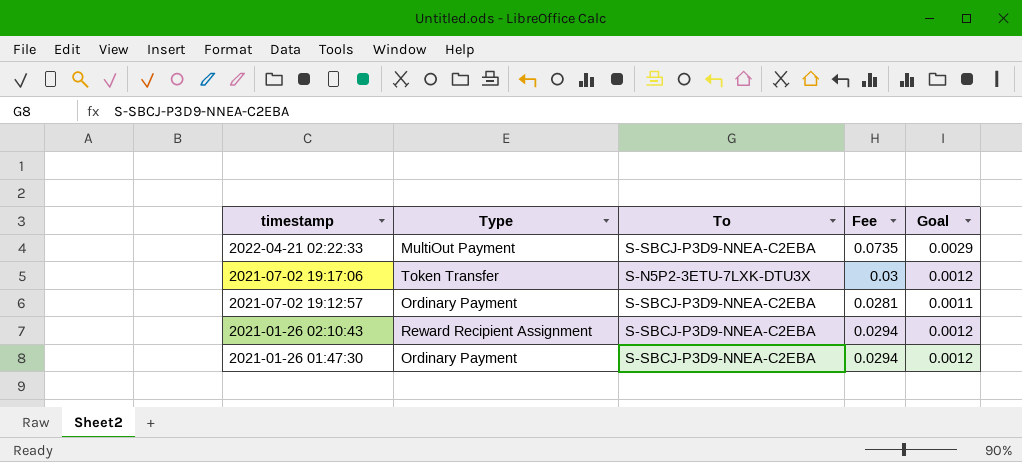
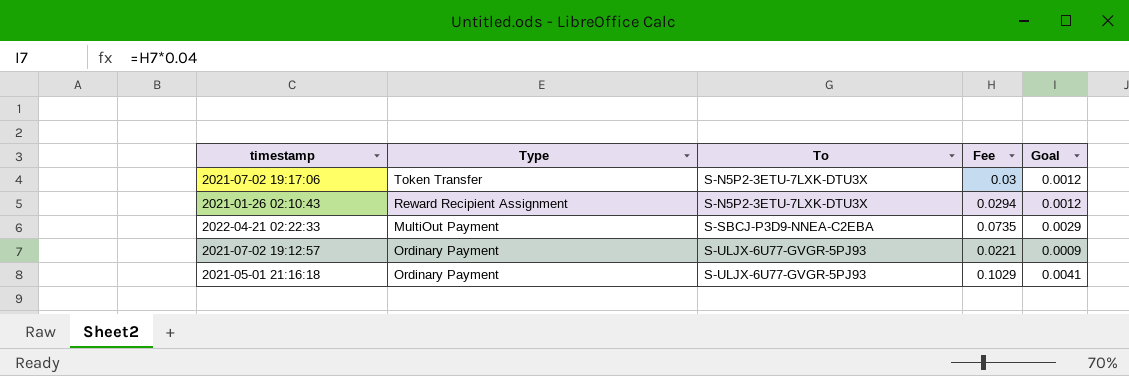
row order: timestamp descending -> To ascending
row 2021-01-26 01:47:30: Ordinary Payment | S-SBCJ-P3D9-NNEA-C2EBA | 0.0294 | 0.0012 -> none
2021-01-26 02:10:43 | To: S-SBCJ-P3D9-NNEA-C2EBA -> S-N5P2-3ETU-7LXK-DTU3X
2021-07-02 19:12:57 | To: S-SBCJ-P3D9-NNEA-C2EBA -> S-ULJX-6U77-GVGR-5PJ93
2021-07-02 19:12:57 | Fee: 0.0281 -> 0.0221
2021-07-02 19:12:57 | Goal: 0.0011 -> 0.0009
row 2021-05-01 21:16:18: none -> Ordinary Payment | S-ULJX-6U77-GVGR-5PJ93 | 0.1029 | 0.0041

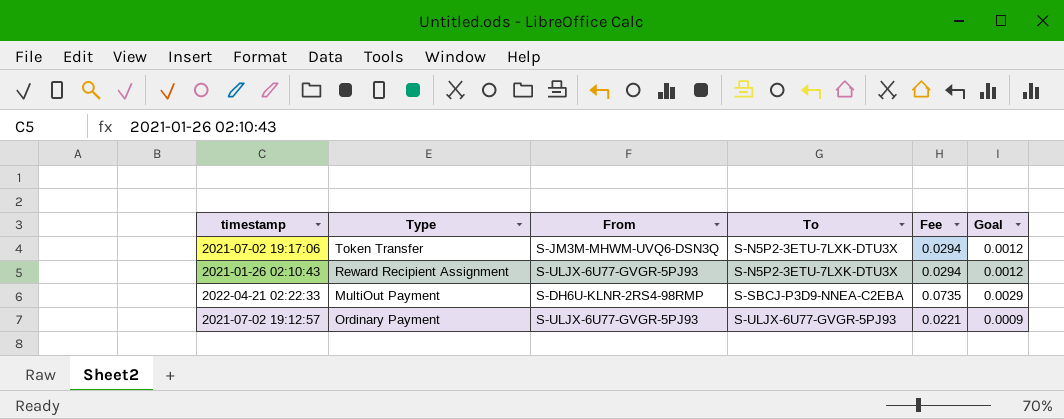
column From | position: none -> 3
row 2021-05-01 21:16:18: Ordinary Payment | S-ULJX-6U77-GVGR-5PJ93 | 0.1029 | 0.0041 -> none
2021-07-02 19:17:06 | Fee: 0.03 -> 0.0294

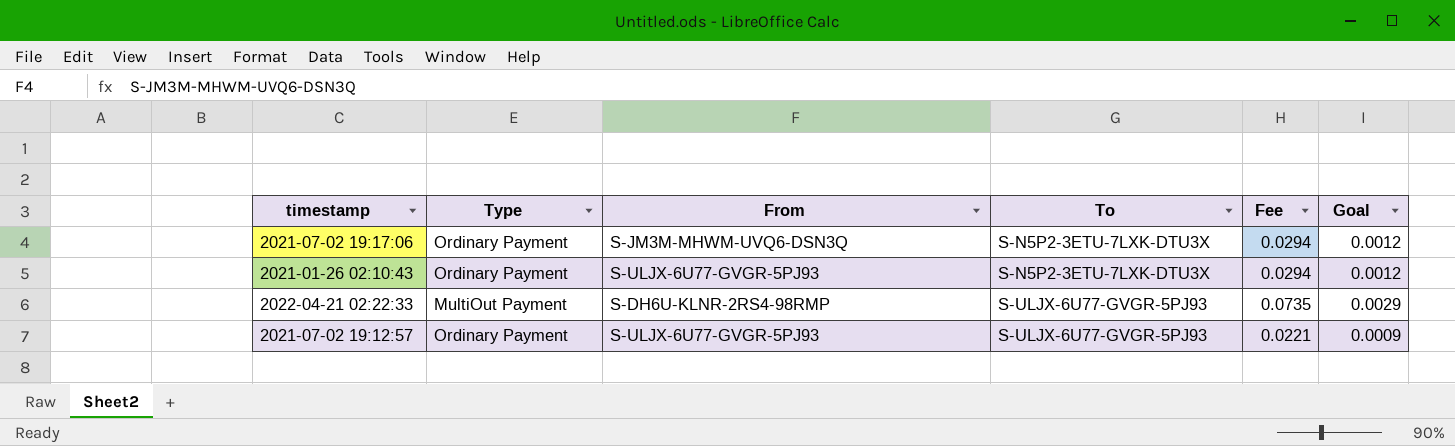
2021-07-02 19:17:06 | Type: Token Transfer -> Ordinary Payment
2021-01-26 02:10:43 | Type: Reward Recipient Assignment -> Ordinary Payment
2022-04-21 02:22:33 | To: S-SBCJ-P3D9-NNEA-C2EBA -> S-ULJX-6U77-GVGR-5PJ93

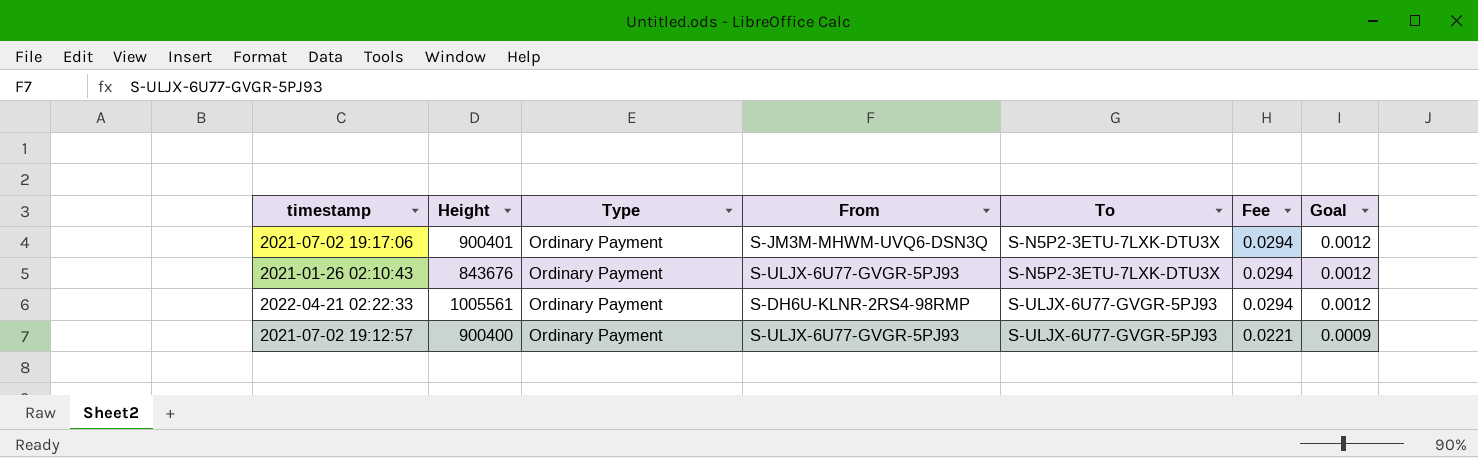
column Height | position: none -> 2
2022-04-21 02:22:33 | Type: MultiOut Payment -> Ordinary Payment
2022-04-21 02:22:33 | Fee: 0.0735 -> 0.0294
2022-04-21 02:22:33 | Goal: 0.0029 -> 0.0012

